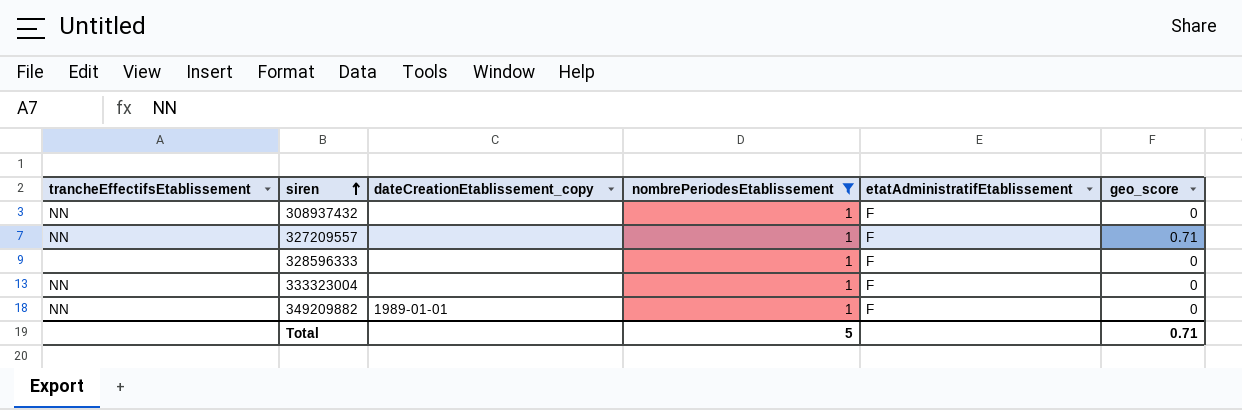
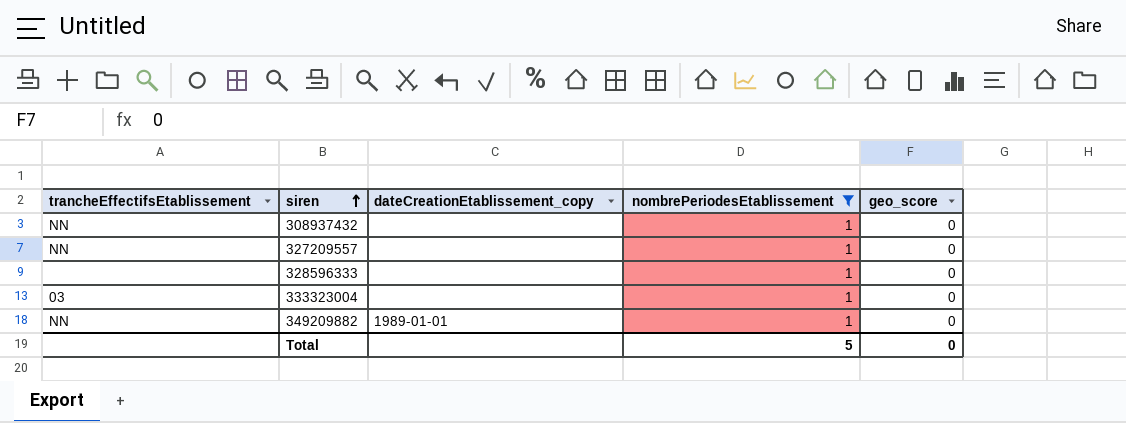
column etatAdministratifEtablissement | position: 5 -> none
327209557 | geo_score: 0.71 -> 0
333323004 | trancheEffectifsEtablissement: NN -> 03
Total | geo_score: 0.71 -> 0

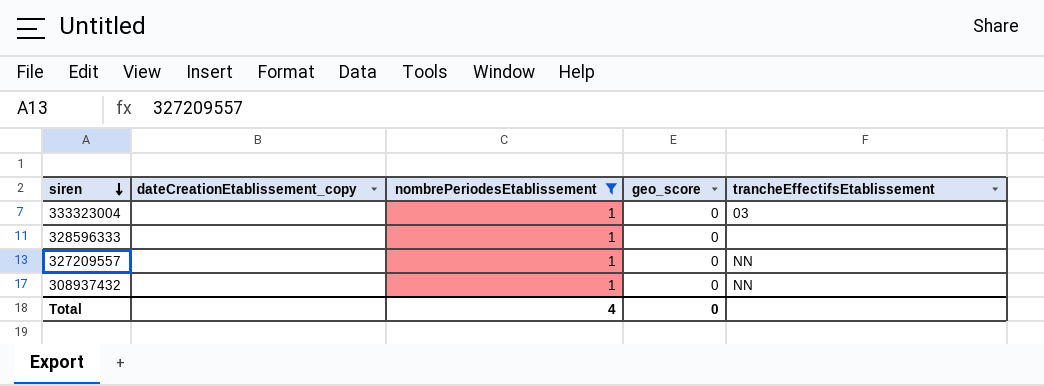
row order: siren ascending -> siren descending
column trancheEffectifsEtablissement | position: 1 -> 5
row 349209882: NN | 1989-01-01 | 1 | 0 -> none
Total | nombrePeriodesEtablissement: 5 -> 4

